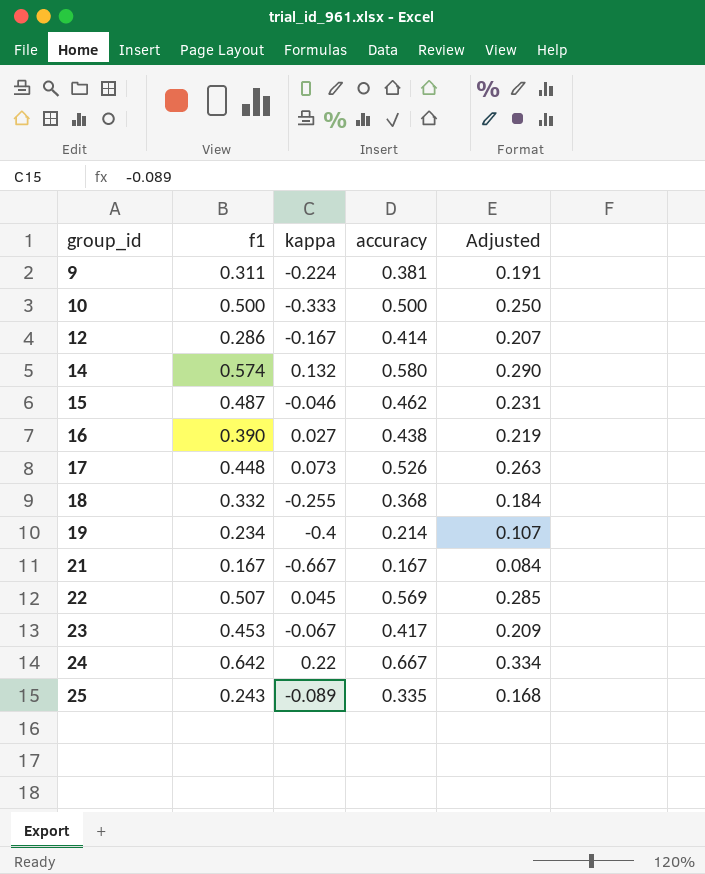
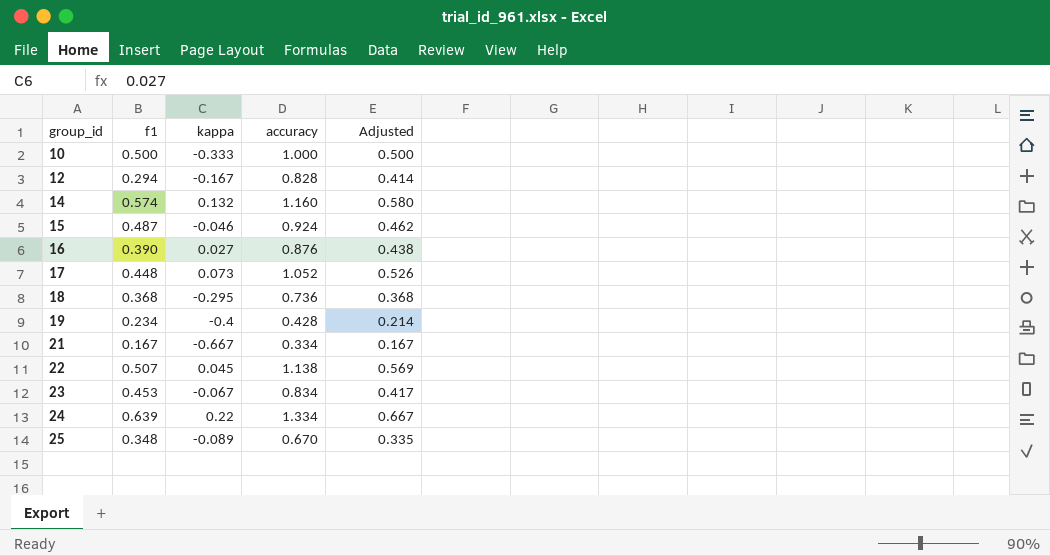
row 9: 0.311 | -0.224 | 0.381 | 0.191 -> none
10 | accuracy: 0.500 -> 1.000
10 | Adjusted: 0.250 -> 0.500
12 | f1: 0.286 -> 0.294
12 | accuracy: 0.414 -> 0.828
12 | Adjusted: 0.207 -> 0.414
14 | accuracy: 0.580 -> 1.160
14 | Adjusted: 0.290 -> 0.580
15 | accuracy: 0.462 -> 0.924
15 | Adjusted: 0.231 -> 0.462
16 | accuracy: 0.438 -> 0.876
16 | Adjusted: 0.219 -> 0.438
17 | accuracy: 0.526 -> 1.052
17 | Adjusted: 0.263 -> 0.526
18 | f1: 0.332 -> 0.368
18 | kappa: -0.255 -> -0.295
18 | accuracy: 0.368 -> 0.736
18 | Adjusted: 0.184 -> 0.368
19 | accuracy: 0.214 -> 0.428
19 | Adjusted: 0.107 -> 0.214
21 | accuracy: 0.167 -> 0.334
21 | Adjusted: 0.084 -> 0.167
22 | accuracy: 0.569 -> 1.138
22 | Adjusted: 0.285 -> 0.569
23 | accuracy: 0.417 -> 0.834
23 | Adjusted: 0.209 -> 0.417
24 | f1: 0.642 -> 0.639
24 | accuracy: 0.667 -> 1.334
24 | Adjusted: 0.334 -> 0.667
25 | f1: 0.243 -> 0.348
25 | accuracy: 0.335 -> 0.670
25 | Adjusted: 0.168 -> 0.335

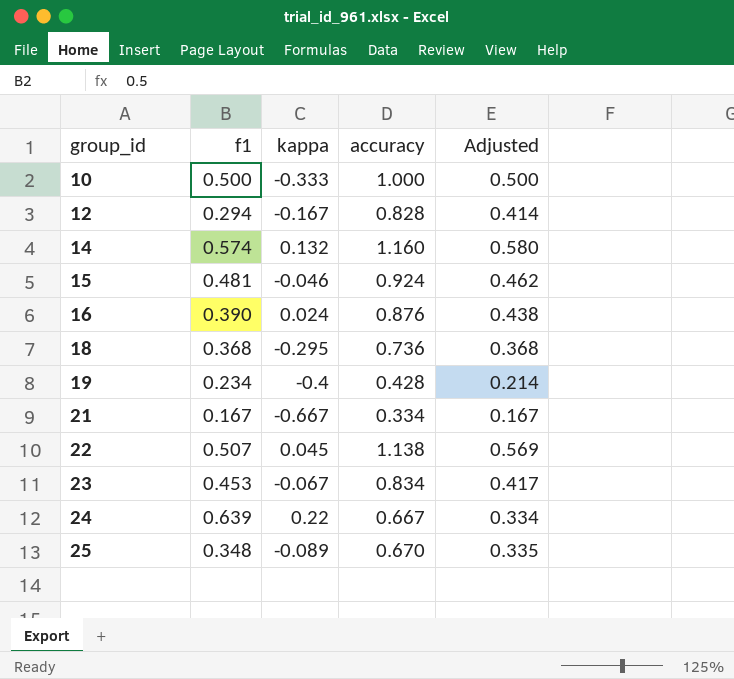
row 17: 0.448 | 0.073 | 1.052 | 0.526 -> none
15 | f1: 0.487 -> 0.481
16 | kappa: 0.027 -> 0.024
24 | accuracy: 1.334 -> 0.667
24 | Adjusted: 0.667 -> 0.334

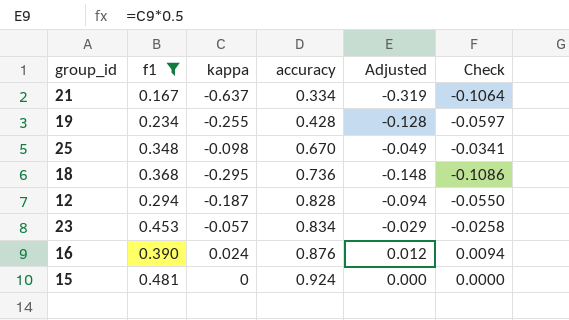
filter: none -> f1 <= 0.481
row order: group_id ascending -> accuracy ascending
column Adjusted | formula: [accuracy] * 0.5 -> [kappa] * 0.5
column Check | formula: none -> [f1] * [kappa]
21 | kappa: -0.667 -> -0.637
19 | kappa: -0.4 -> -0.255
25 | kappa: -0.089 -> -0.098
12 | kappa: -0.167 -> -0.187
23 | kappa: -0.067 -> -0.057
15 | kappa: -0.046 -> 0

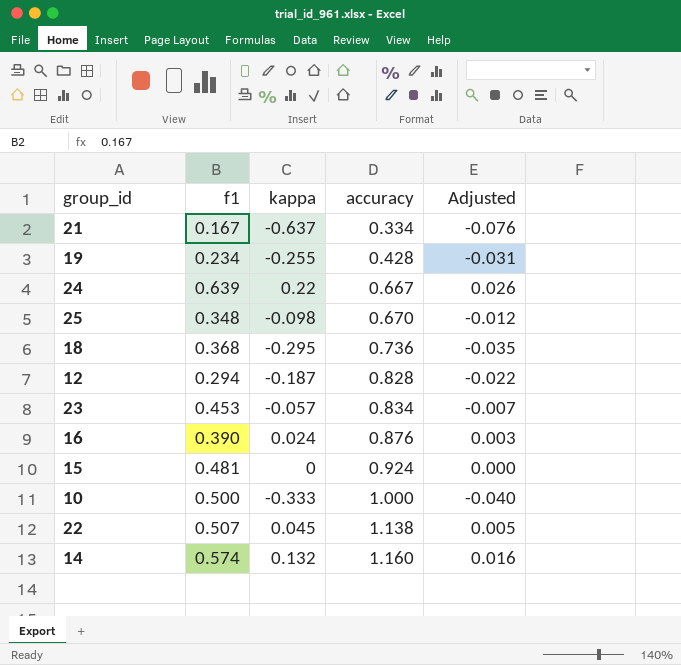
filter: f1 <= 0.481 -> none
column Check | formula: [f1] * [kappa] -> none
column Adjusted | formula: [kappa] * 0.5 -> [kappa] * 0.12

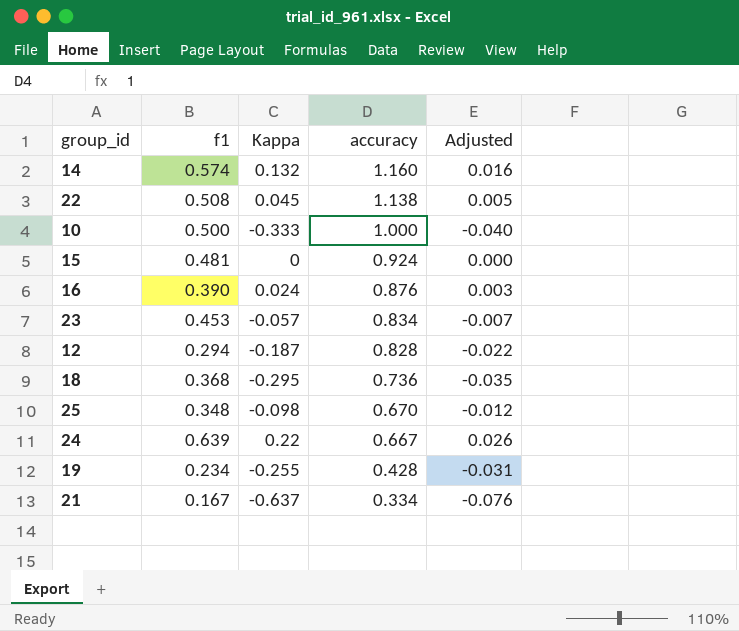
row order: accuracy ascending -> accuracy descending
column name: kappa -> Kappa
22 | f1: 0.507 -> 0.508

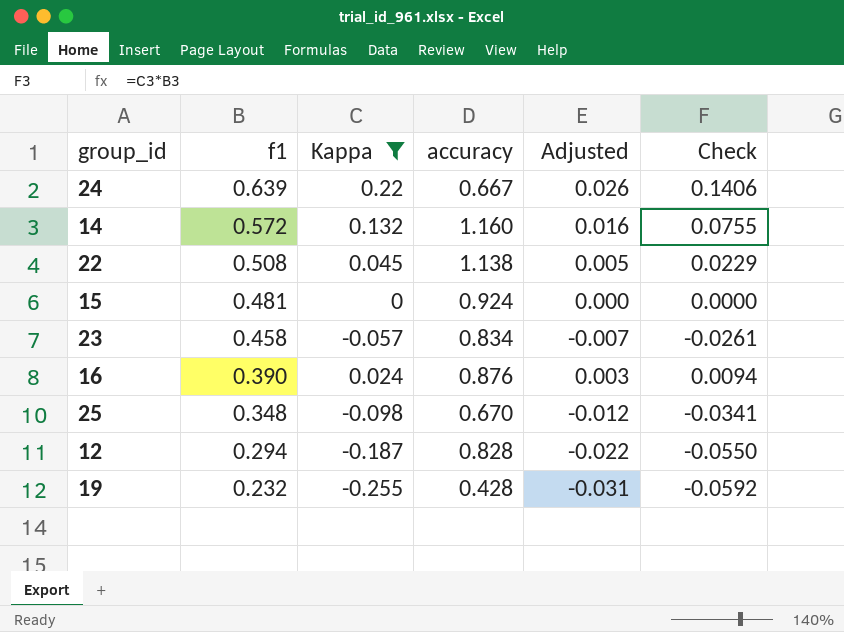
filter: none -> Kappa >= -0.255
row order: accuracy descending -> f1 descending
column Check | formula: none -> [f1] * [Kappa]
14 | f1: 0.574 -> 0.572
23 | f1: 0.453 -> 0.458
19 | f1: 0.234 -> 0.232

